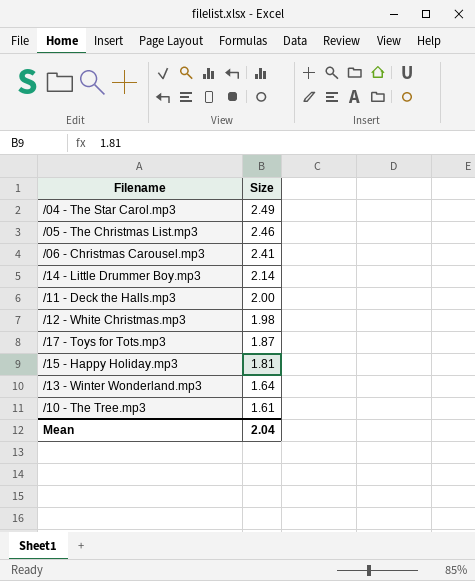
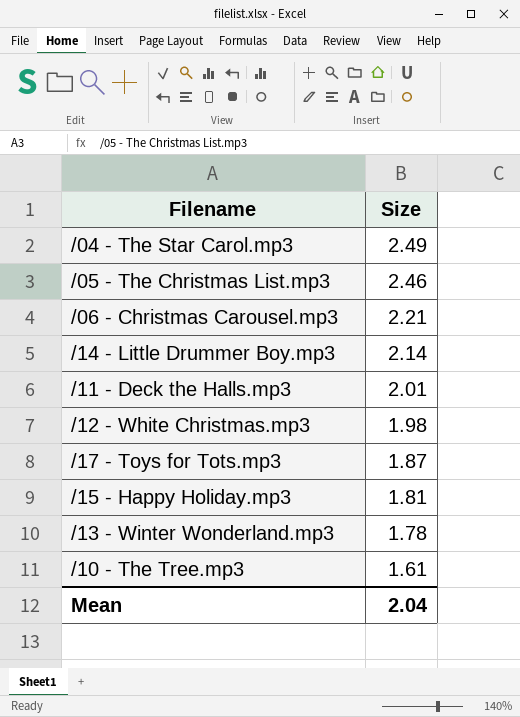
/06 - Christmas Carousel.mp3 | Size: 2.41 -> 2.21
/11 - Deck the Halls.mp3 | Size: 2.00 -> 2.01
/13 - Winter Wonderland.mp3 | Size: 1.64 -> 1.78

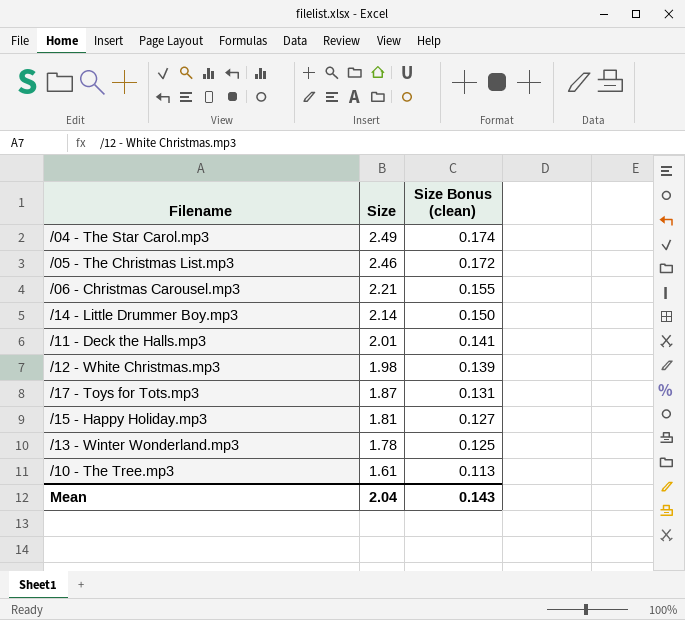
column Size Bonus (clean) | formula: none -> [Size] * 0.07

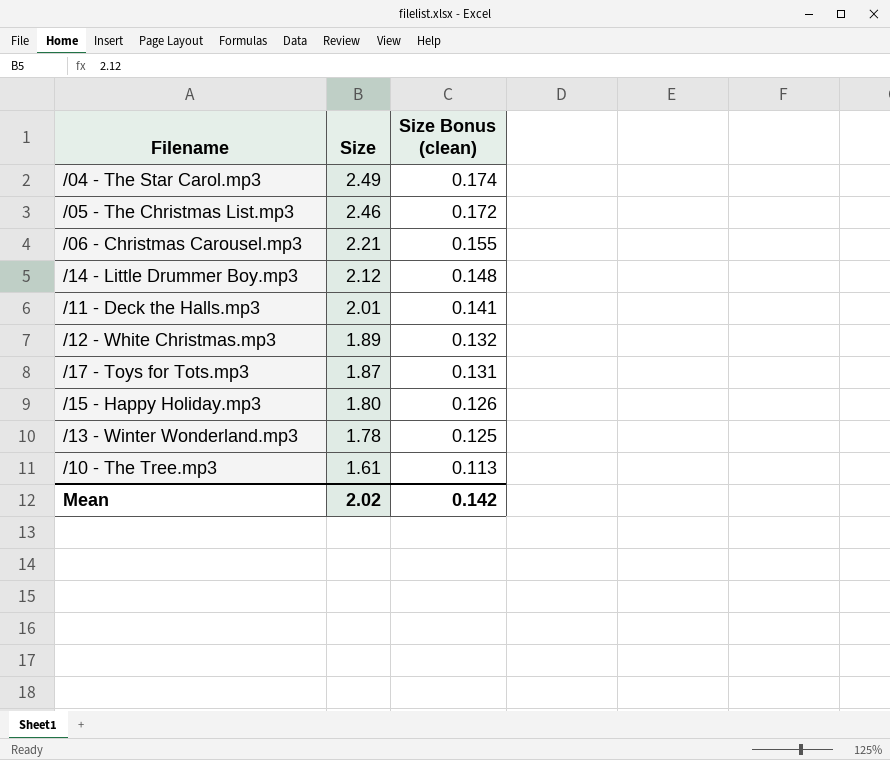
/14 - Little Drummer Boy.mp3 | Size: 2.14 -> 2.12
/14 - Little Drummer Boy.mp3 | Size Bonus (clean): 0.150 -> 0.148
/12 - White Christmas.mp3 | Size: 1.98 -> 1.89
/12 - White Christmas.mp3 | Size Bonus (clean): 0.139 -> 0.132
/15 - Happy Holiday.mp3 | Size: 1.81 -> 1.80
/15 - Happy Holiday.mp3 | Size Bonus (clean): 0.127 -> 0.126
Mean | Size: 2.04 -> 2.02
Mean | Size Bonus (clean): 0.143 -> 0.142

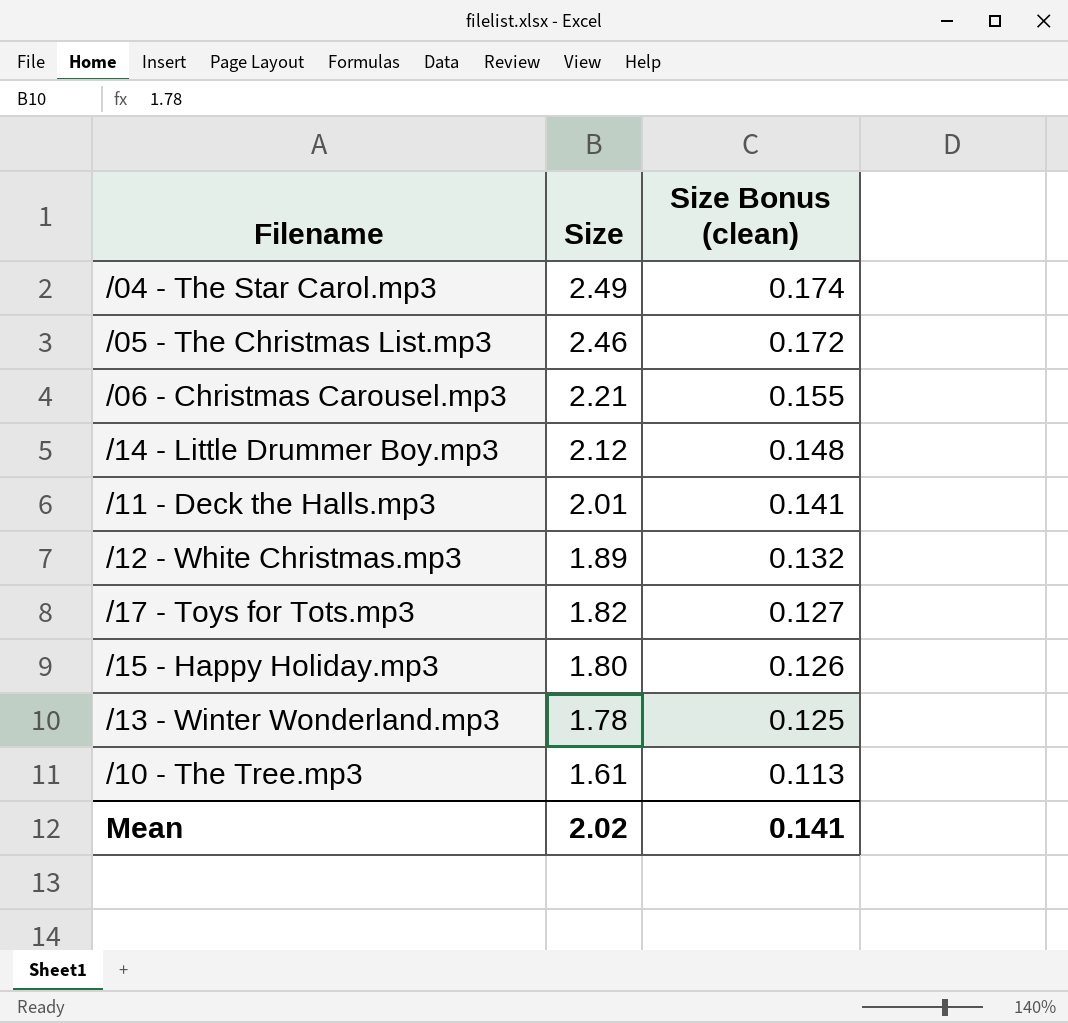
/17 - Toys for Tots.mp3 | Size: 1.87 -> 1.82
/17 - Toys for Tots.mp3 | Size Bonus (clean): 0.131 -> 0.127
Mean | Size Bonus (clean): 0.142 -> 0.141

